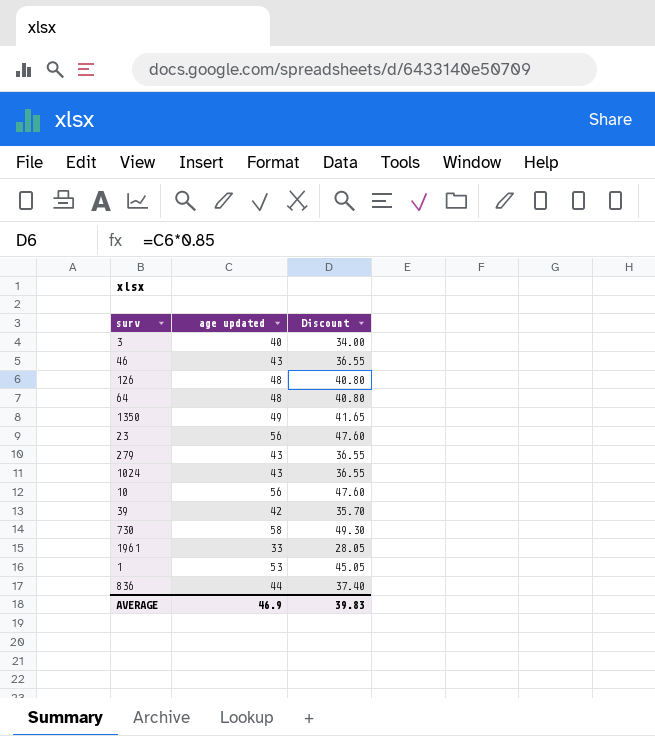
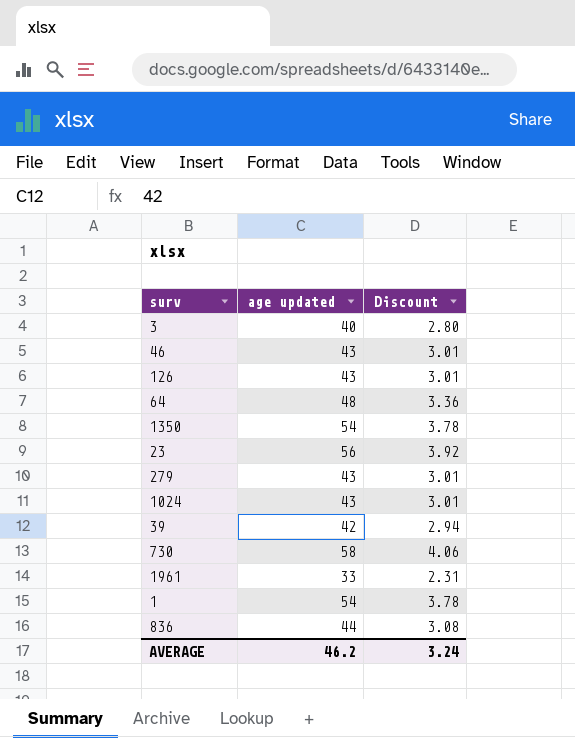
column Discount | formula: [age updated] * 0.85 -> [age updated] * 0.07
row 10: 56 | 47.60 -> none
126 | age updated: 48 -> 43
1350 | age updated: 49 -> 54
1 | age updated: 53 -> 54
AVERAGE | age updated: 46.9 -> 46.2
AVERAGE | Discount: 39.83 -> 3.24

